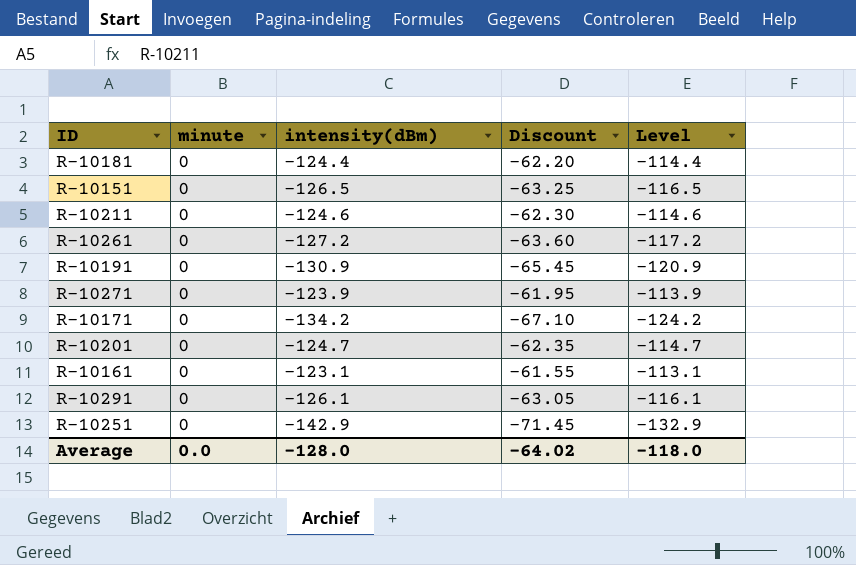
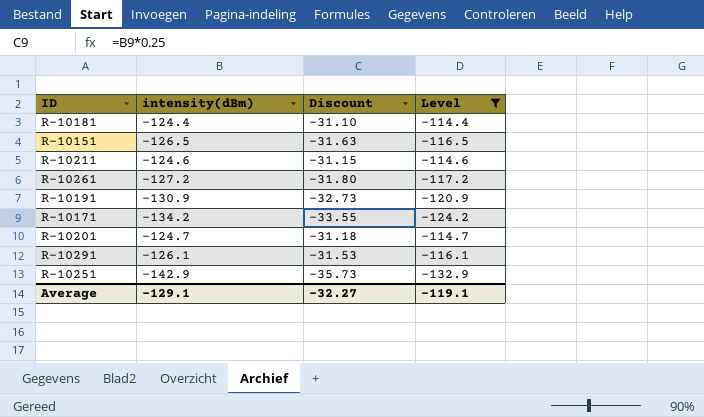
filter: none -> Level <= -114.4
column minute | position: 2 -> none
column Discount | formula: [intensity(dBm)] * 0.5 -> [intensity(dBm)] * 0.25
Average | intensity(dBm): -128.0 -> -129.1
Average | Discount: -64.02 -> -32.27
Average | Level: -118.0 -> -119.1

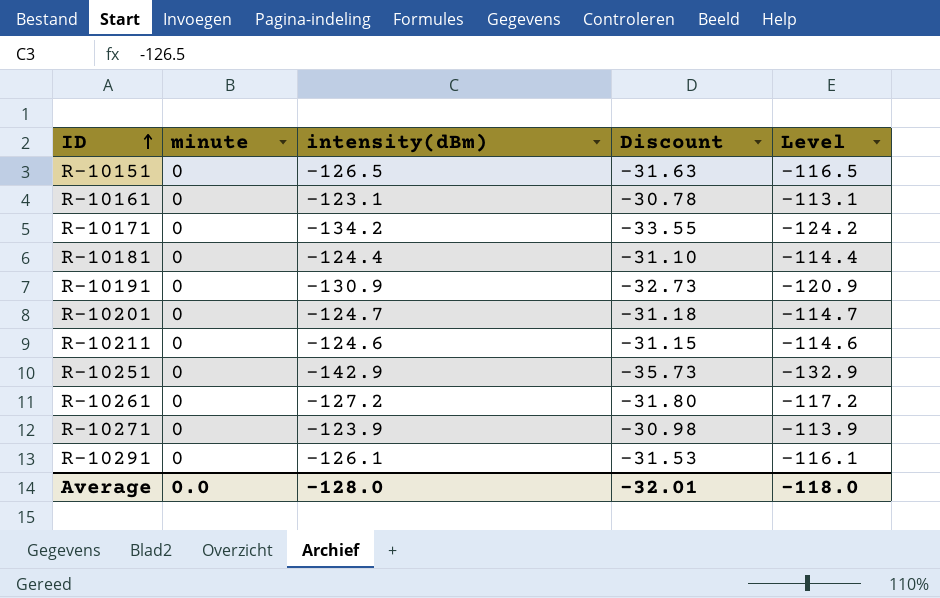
filter: Level <= -114.4 -> none
row order: none -> ID ascending
column minute | position: none -> 2
Average | intensity(dBm): -129.1 -> -128.0
Average | Discount: -32.27 -> -32.01
Average | Level: -119.1 -> -118.0

